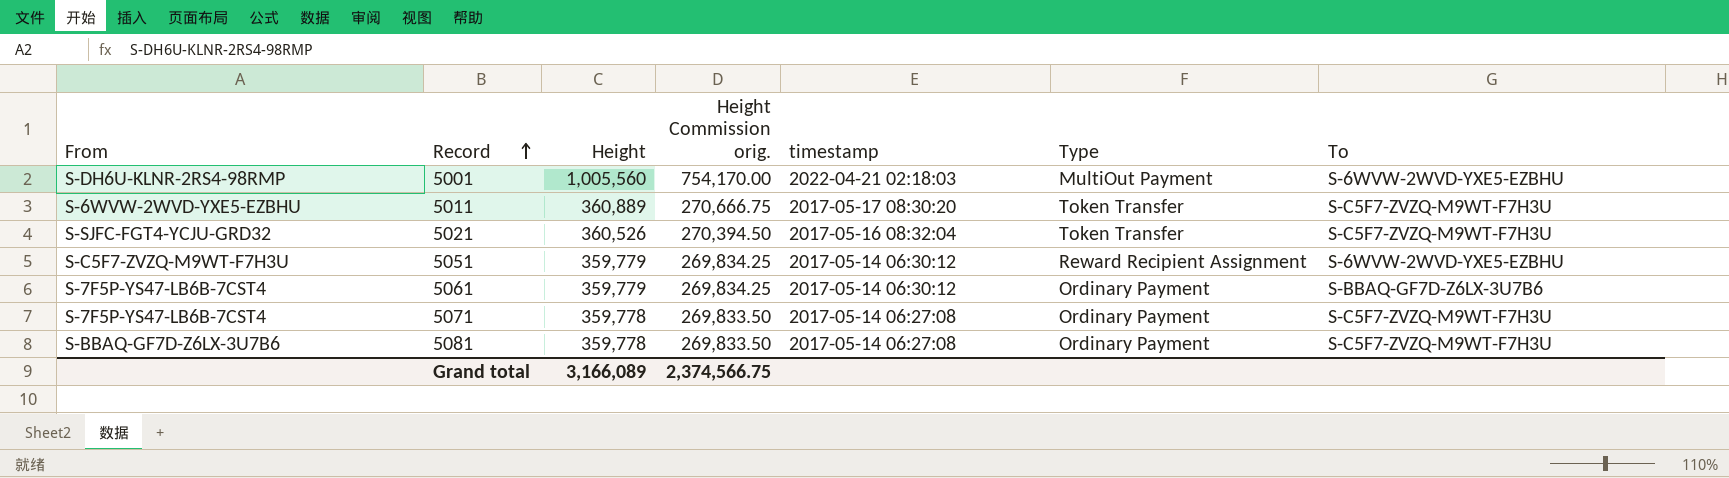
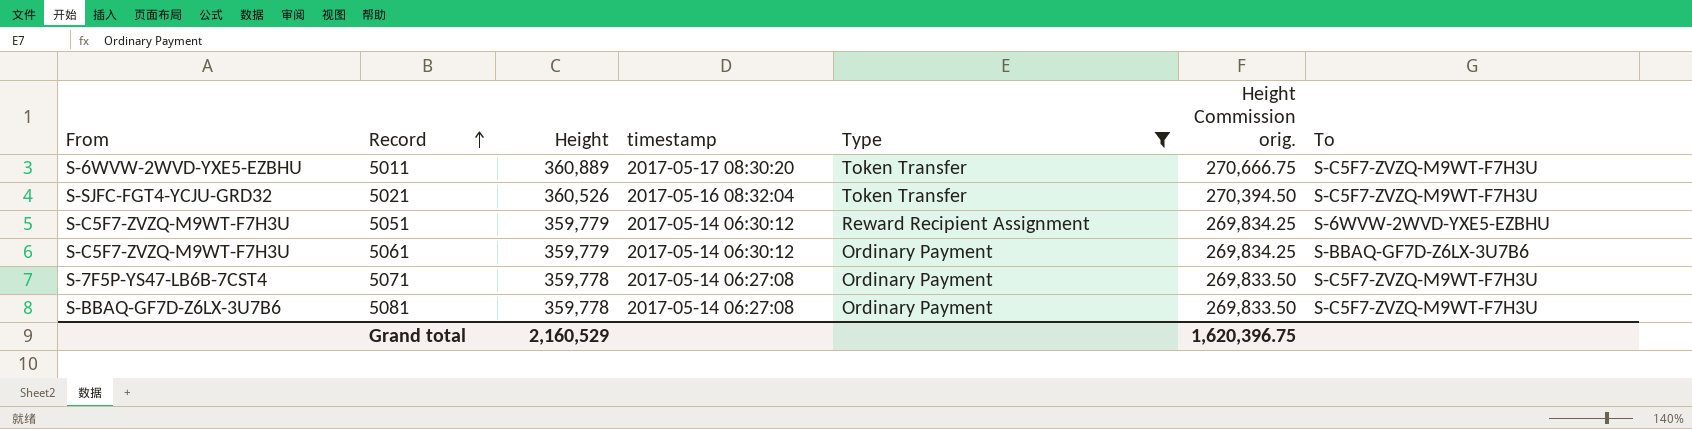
filter: none -> Type != MultiOut Payment
column Height Commission orig. | position: 4 -> 6
5061 | From: S-7F5P-YS47-LB6B-7CST4 -> S-C5F7-ZVZQ-M9WT-F7H3U
Grand total | Height: 3,166,089 -> 2,160,529
Grand total | Height Commission orig.: 2,374,566.75 -> 1,620,396.75

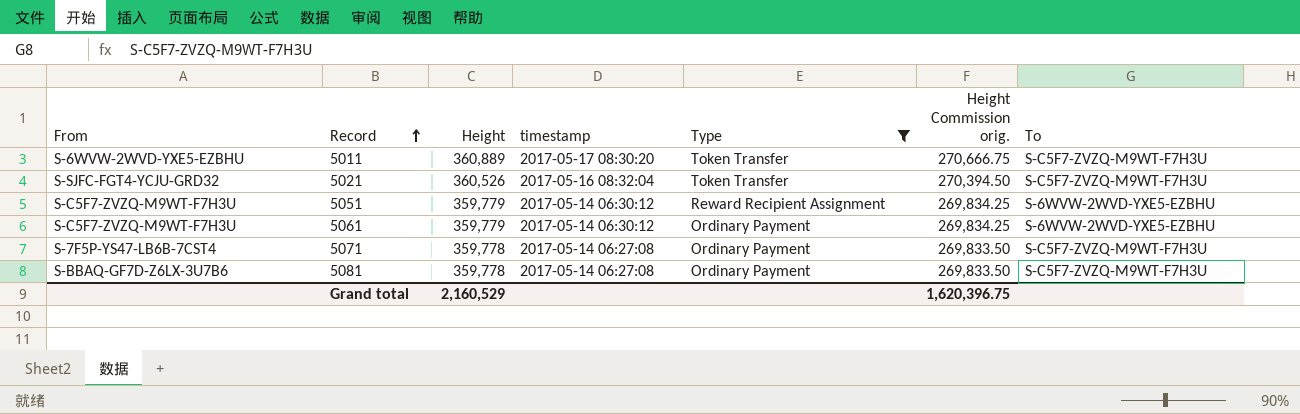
5061 | To: S-BBAQ-GF7D-Z6LX-3U7B6 -> S-6WVW-2WVD-YXE5-EZBHU

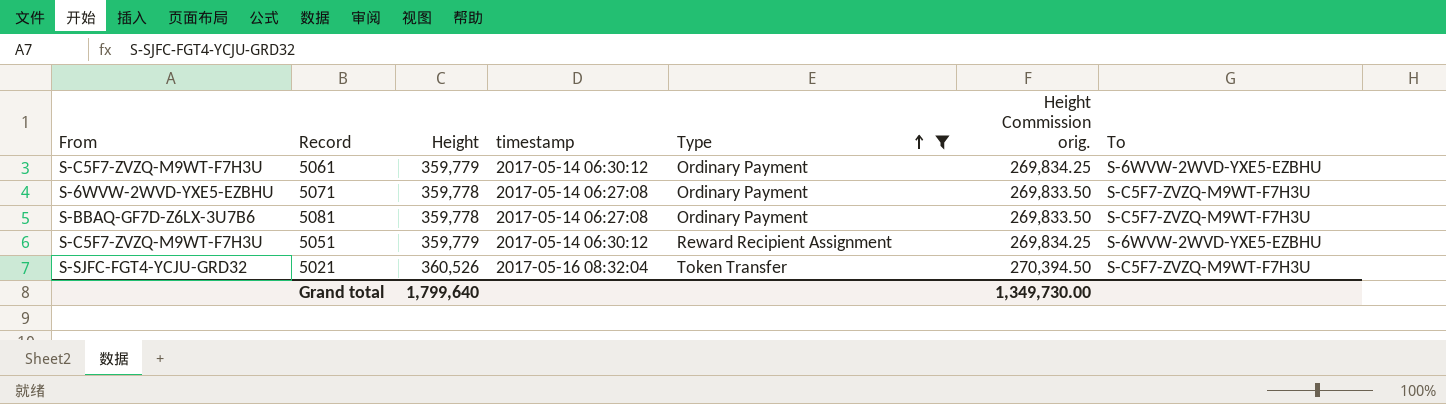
row order: Record ascending -> Type ascending
row 5011: S-6WVW-2WVD-YXE5-EZBHU | 360,889 | 2017-05-17 08:30:20 | Token Transfer | 270,666.75 | S-C5F7-ZVZQ-M9WT-F7H3U -> none
5071 | From: S-7F5P-YS47-LB6B-7CST4 -> S-6WVW-2WVD-YXE5-EZBHU
Grand total | Height: 2,160,529 -> 1,799,640
Grand total | Height Commission orig.: 1,620,396.75 -> 1,349,730.00

